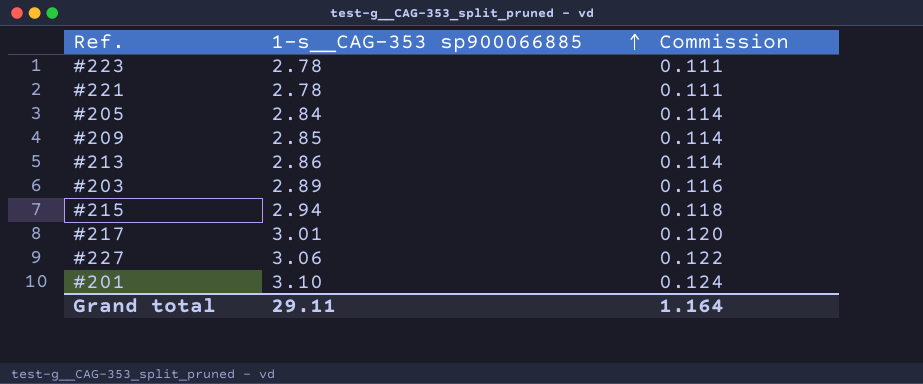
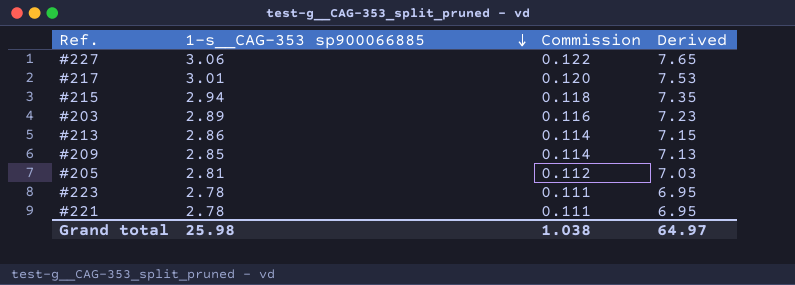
row order: 1-s__CAG-353 sp900066885 ascending -> 1-s__CAG-353 sp900066885 descending
column Derived | formula: none -> [1-s__CAG-353 sp900066885] * 2.5
row #201: 3.10 | 0.124 -> none
#205 | 1-s__CAG-353 sp900066885: 2.84 -> 2.81
#205 | Commission: 0.114 -> 0.112
Grand total | 1-s__CAG-353 sp900066885: 29.11 -> 25.98
Grand total | Commission: 1.164 -> 1.038

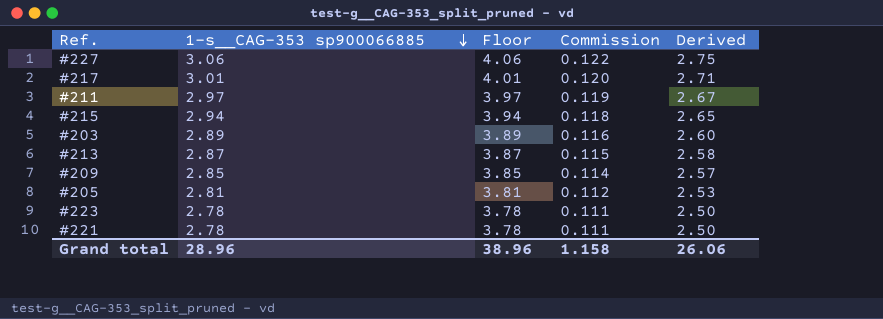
column Floor | formula: none -> [1-s__CAG-353 sp900066885] + 1
column Derived | formula: [1-s__CAG-353 sp900066885] * 2.5 -> [1-s__CAG-353 sp900066885] * 0.9
row #211: none -> 2.97 | 3.97 | 0.119 | 2.67
#213 | 1-s__CAG-353 sp900066885: 2.86 -> 2.87
#213 | Commission: 0.114 -> 0.115
Grand total | 1-s__CAG-353 sp900066885: 25.98 -> 28.96
Grand total | Commission: 1.038 -> 1.158
Grand total | Derived: 64.97 -> 26.06

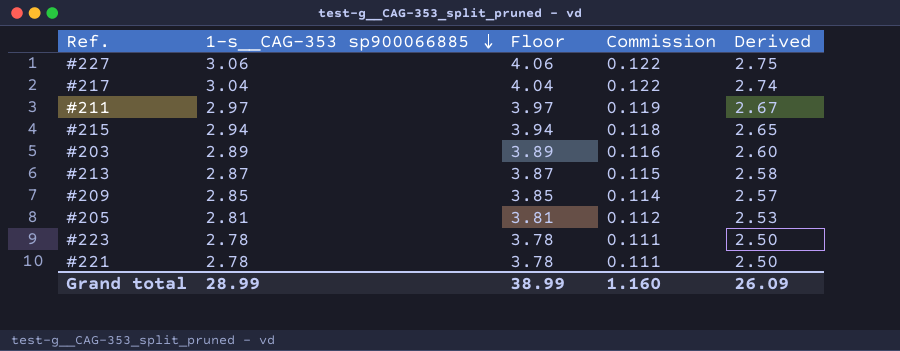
#217 | 1-s__CAG-353 sp900066885: 3.01 -> 3.04
#217 | Floor: 4.01 -> 4.04
#217 | Commission: 0.120 -> 0.122
#217 | Derived: 2.71 -> 2.74
Grand total | 1-s__CAG-353 sp900066885: 28.96 -> 28.99
Grand total | Floor: 38.96 -> 38.99
Grand total | Commission: 1.158 -> 1.160
Grand total | Derived: 26.06 -> 26.09

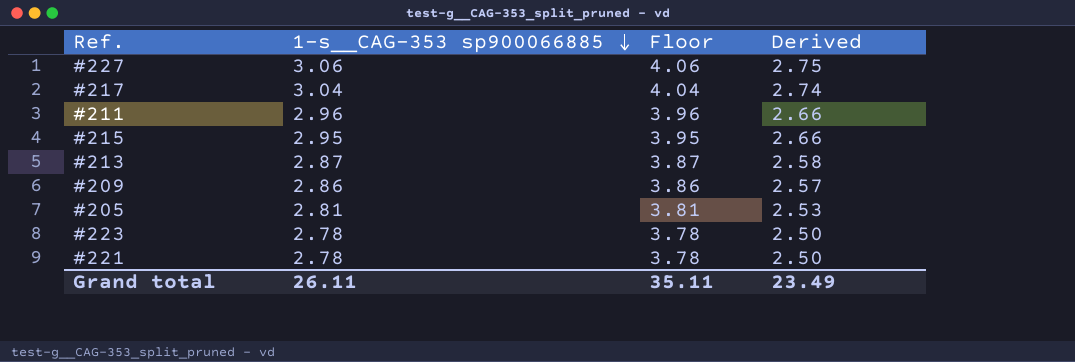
column Commission | formula: [1-s__CAG-353 sp900066885] * 0.04 -> none
row #203: 2.89 | 3.89 | 0.116 | 2.60 -> none
#211 | 1-s__CAG-353 sp900066885: 2.97 -> 2.96
#211 | Floor: 3.97 -> 3.96
#211 | Derived: 2.67 -> 2.66
#215 | 1-s__CAG-353 sp900066885: 2.94 -> 2.95
#215 | Floor: 3.94 -> 3.95
#215 | Derived: 2.65 -> 2.66
#209 | 1-s__CAG-353 sp900066885: 2.85 -> 2.86
#209 | Floor: 3.85 -> 3.86
Grand total | 1-s__CAG-353 sp900066885: 28.99 -> 26.11
Grand total | Floor: 38.99 -> 35.11
Grand total | Derived: 26.09 -> 23.49

